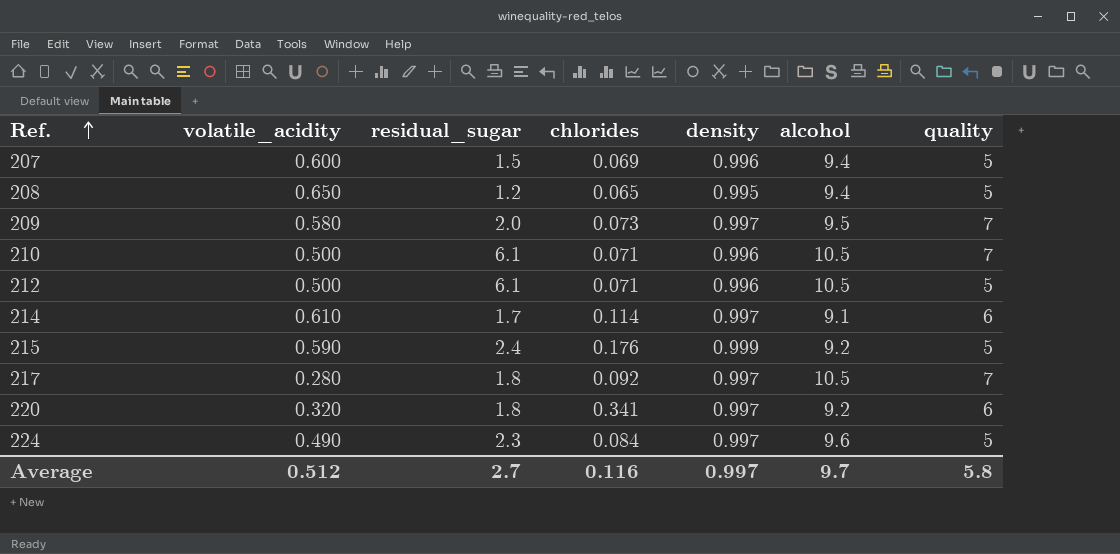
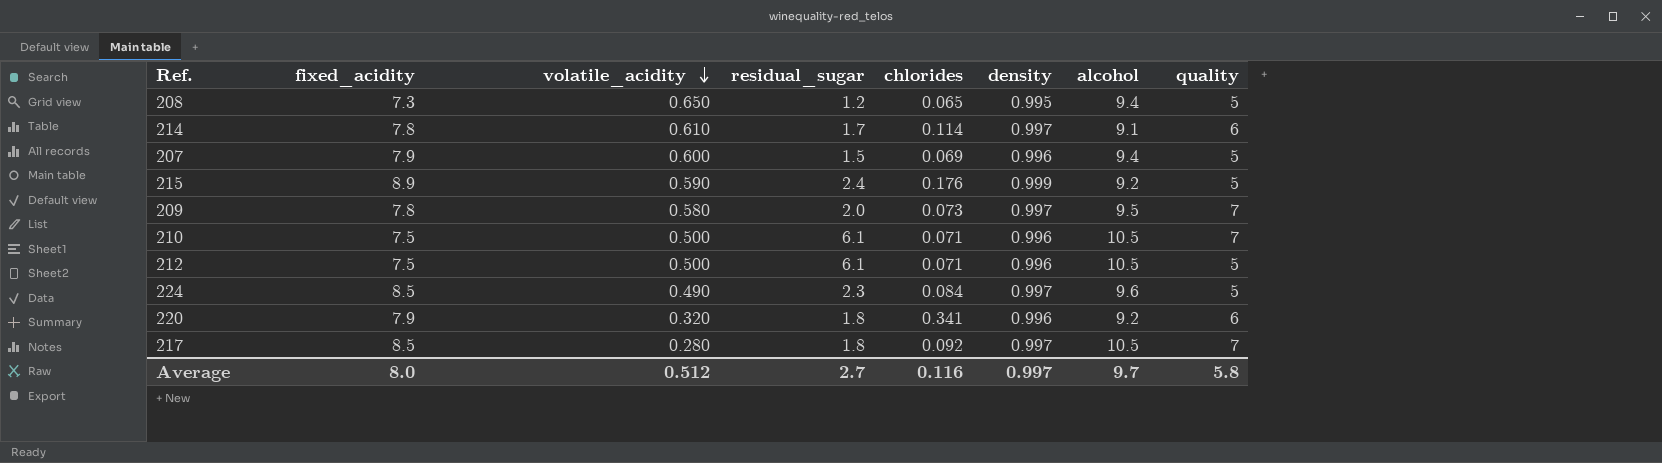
row order: Ref. ascending -> volatile_acidity descending
column fixed_acidity | position: none -> 2
220 | density: 0.997 -> 0.996

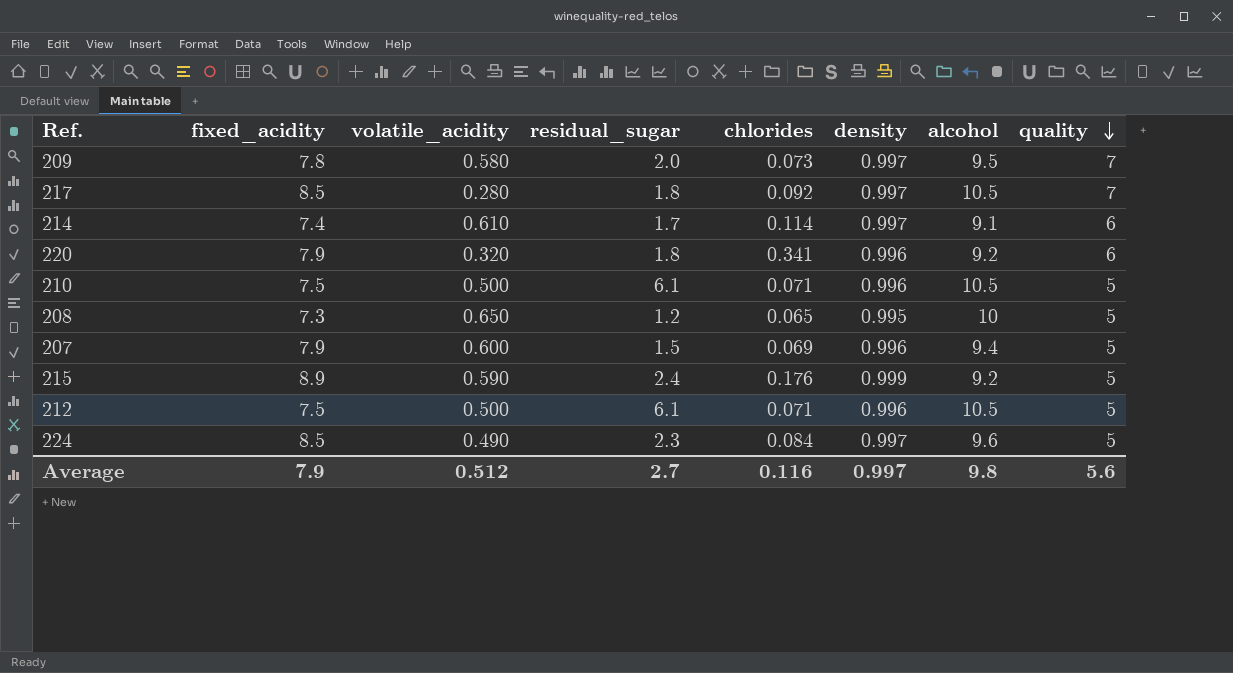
row order: volatile_acidity descending -> quality descending
214 | fixed_acidity: 7.8 -> 7.4
210 | quality: 7 -> 5
208 | alcohol: 9.4 -> 10
Average | fixed_acidity: 8.0 -> 7.9
Average | alcohol: 9.7 -> 9.8
Average | quality: 5.8 -> 5.6

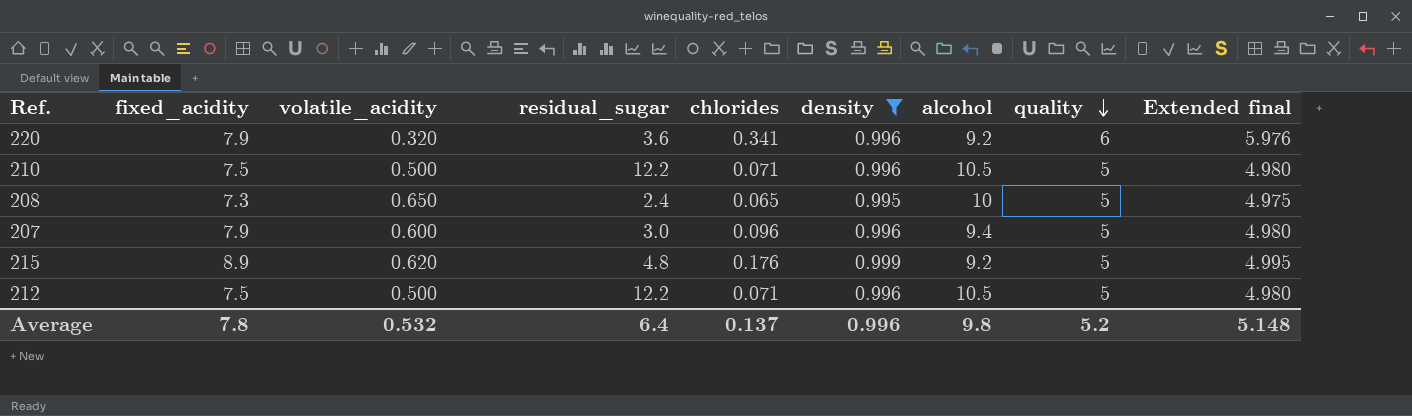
filter: none -> density != 0.997
column Extended final | formula: none -> [density] * [quality]
220 | residual_sugar: 1.8 -> 3.6
210 | residual_sugar: 6.1 -> 12.2
208 | residual_sugar: 1.2 -> 2.4
207 | residual_sugar: 1.5 -> 3.0
207 | chlorides: 0.069 -> 0.096
215 | volatile_acidity: 0.590 -> 0.620
215 | residual_sugar: 2.4 -> 4.8
212 | residual_sugar: 6.1 -> 12.2
Average | fixed_acidity: 7.9 -> 7.8
Average | volatile_acidity: 0.512 -> 0.532
Average | residual_sugar: 2.7 -> 6.4
Average | chlorides: 0.116 -> 0.137
Average | density: 0.997 -> 0.996
Average | quality: 5.6 -> 5.2

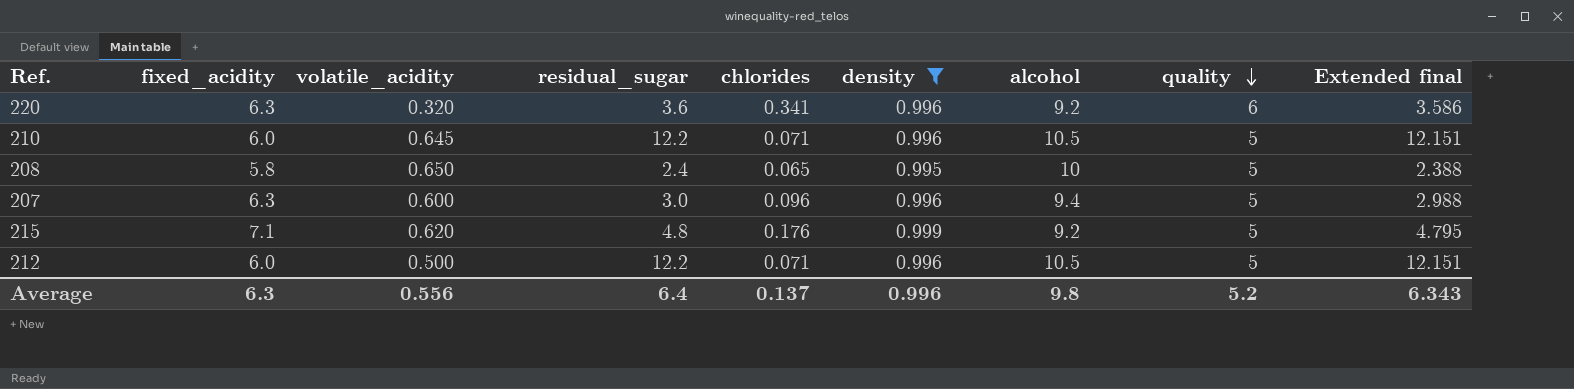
column Extended final | formula: [density] * [quality] -> [residual_sugar] * [density]
220 | fixed_acidity: 7.9 -> 6.3
210 | fixed_acidity: 7.5 -> 6.0
210 | volatile_acidity: 0.500 -> 0.645
208 | fixed_acidity: 7.3 -> 5.8
207 | fixed_acidity: 7.9 -> 6.3
215 | fixed_acidity: 8.9 -> 7.1
212 | fixed_acidity: 7.5 -> 6.0
Average | fixed_acidity: 7.8 -> 6.3
Average | volatile_acidity: 0.532 -> 0.556
Average | Extended final: 5.148 -> 6.343

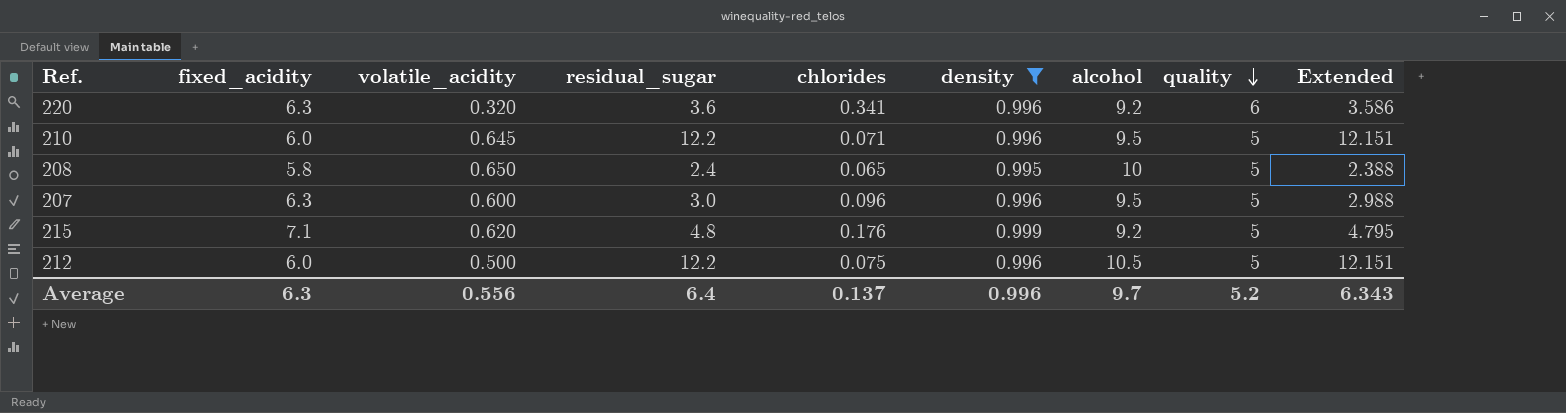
column name: Extended final -> Extended
210 | alcohol: 10.5 -> 9.5
207 | alcohol: 9.4 -> 9.5
212 | chlorides: 0.071 -> 0.075
Average | alcohol: 9.8 -> 9.7

